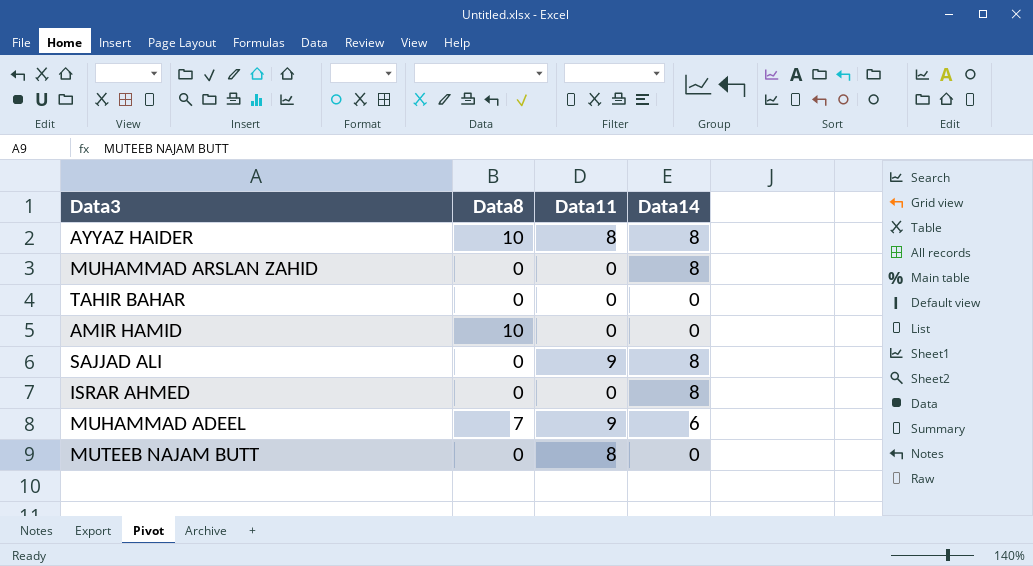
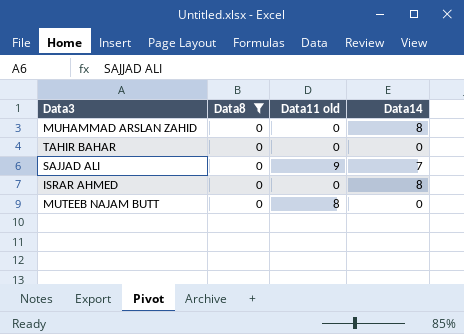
filter: none -> Data8 = 0
column name: Data11 -> Data11 old
SAJJAD ALI | Data14: 8 -> 7

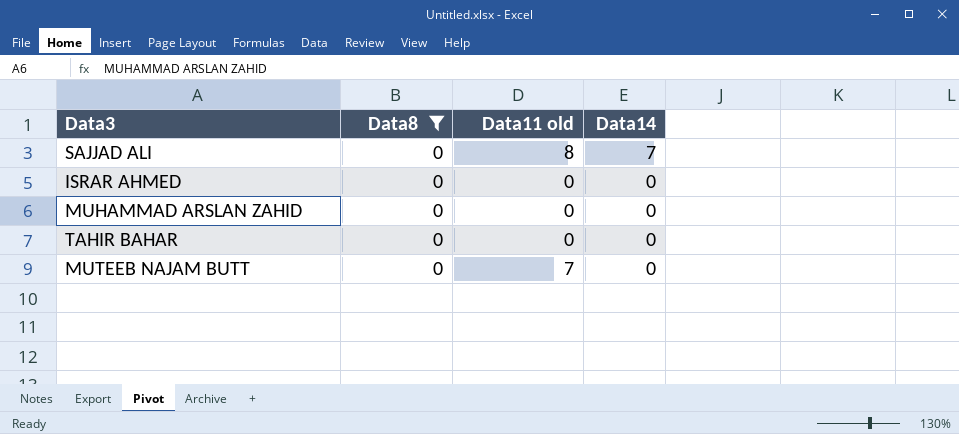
row order: none -> Data14 descending
SAJJAD ALI | Data11 old: 9 -> 8
ISRAR AHMED | Data14: 8 -> 0
MUHAMMAD ARSLAN ZAHID | Data14: 8 -> 0
MUTEEB NAJAM BUTT | Data11 old: 8 -> 7

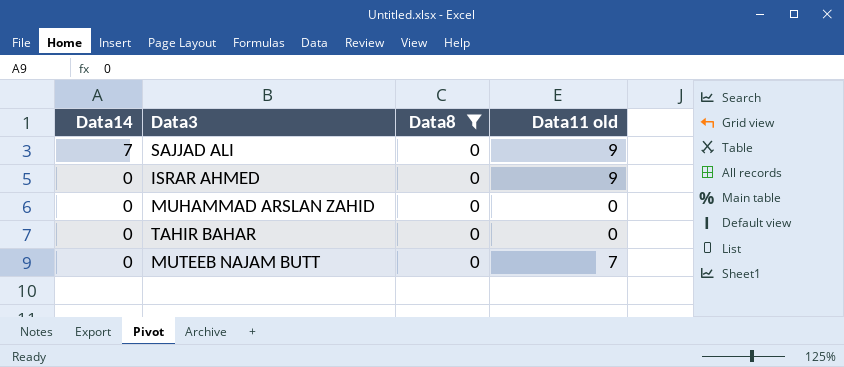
column Data14 | position: 4 -> 1
SAJJAD ALI | Data11 old: 8 -> 9
ISRAR AHMED | Data11 old: 0 -> 9

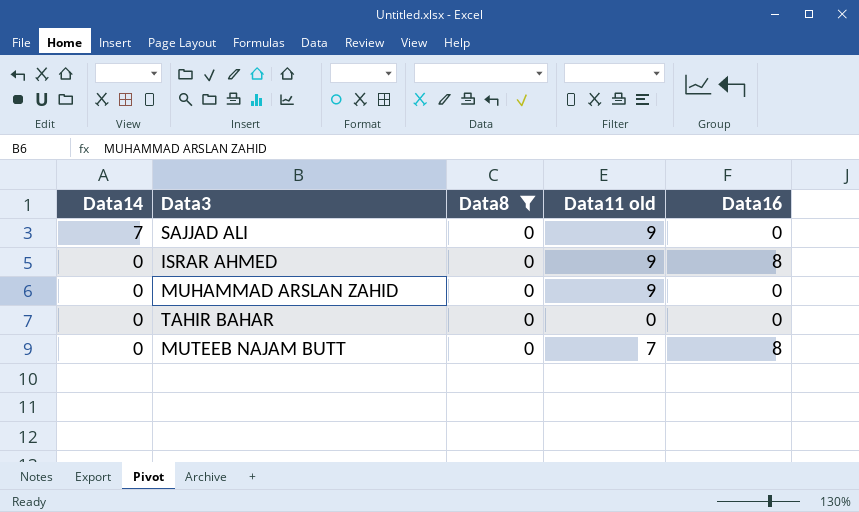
column Data16 | position: none -> 5
MUHAMMAD ARSLAN ZAHID | Data11 old: 0 -> 9

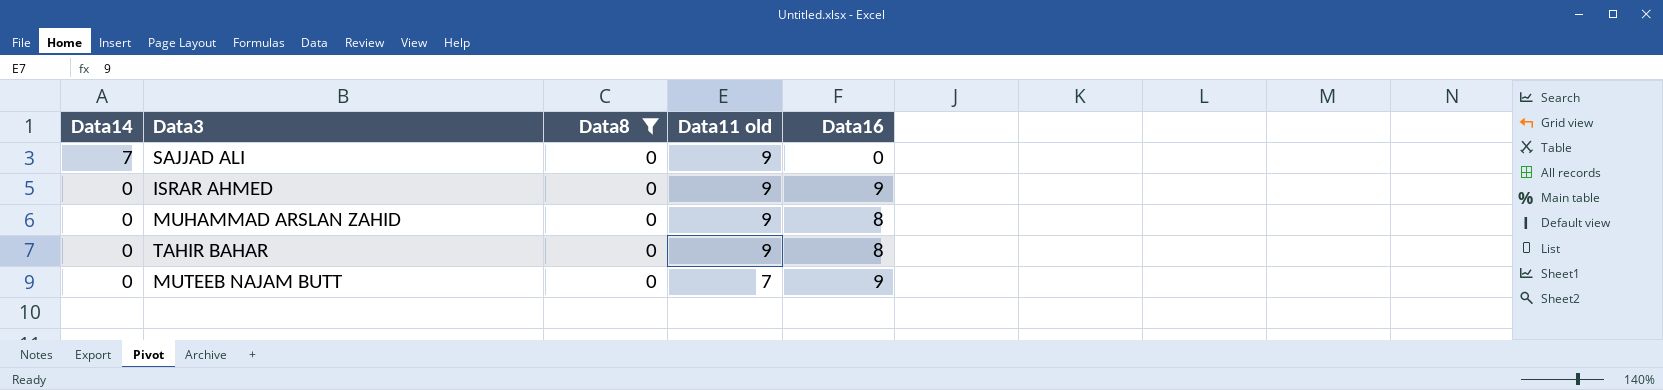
ISRAR AHMED | Data16: 8 -> 9
MUHAMMAD ARSLAN ZAHID | Data16: 0 -> 8
TAHIR BAHAR | Data11 old: 0 -> 9
TAHIR BAHAR | Data16: 0 -> 8
MUTEEB NAJAM BUTT | Data16: 8 -> 9

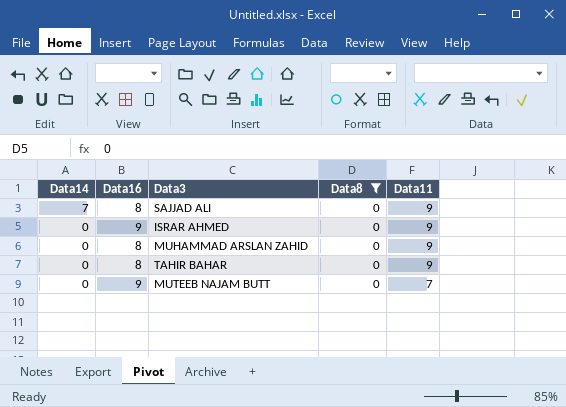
column Data16 | position: 5 -> 2
column name: Data11 old -> Data11
SAJJAD ALI | Data16: 0 -> 8

